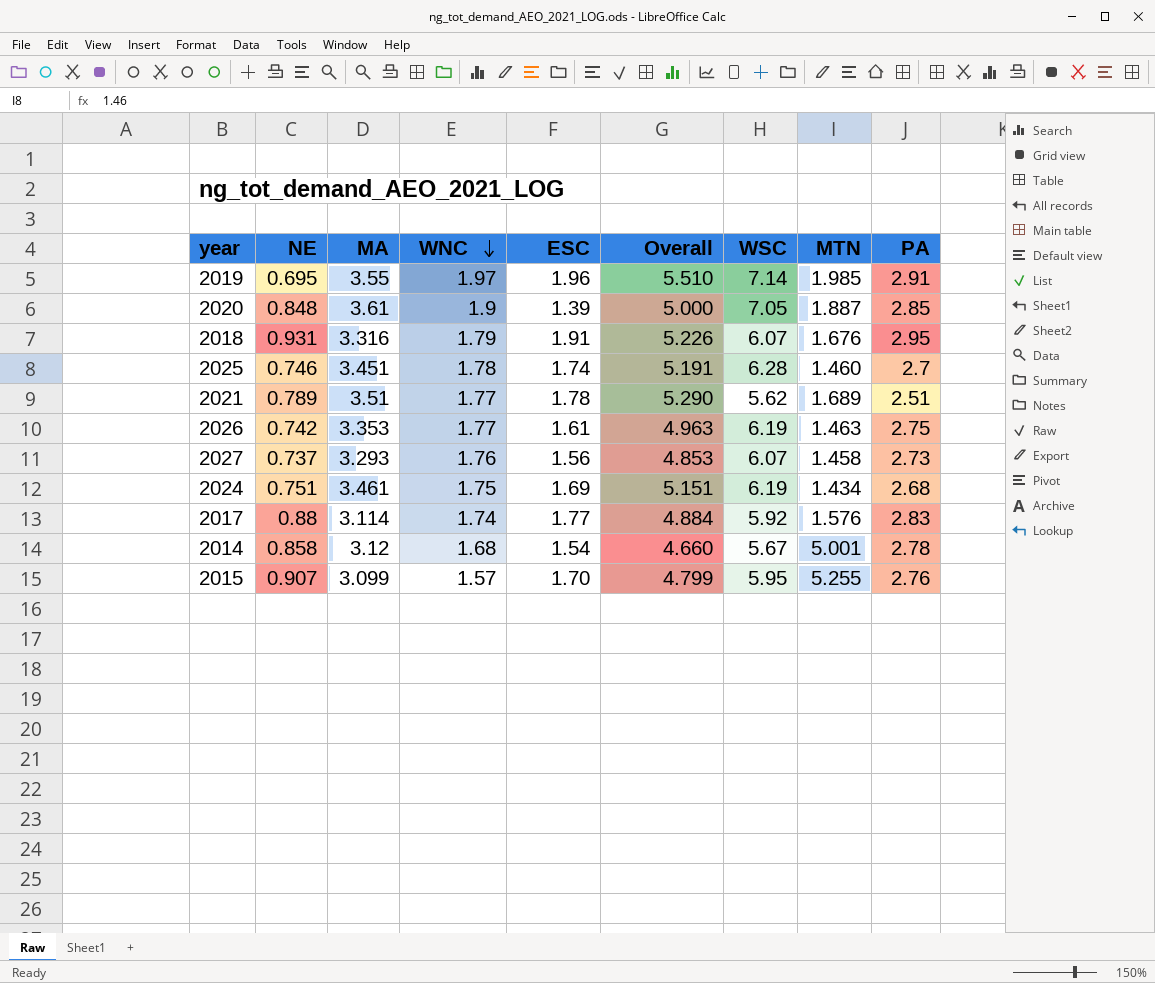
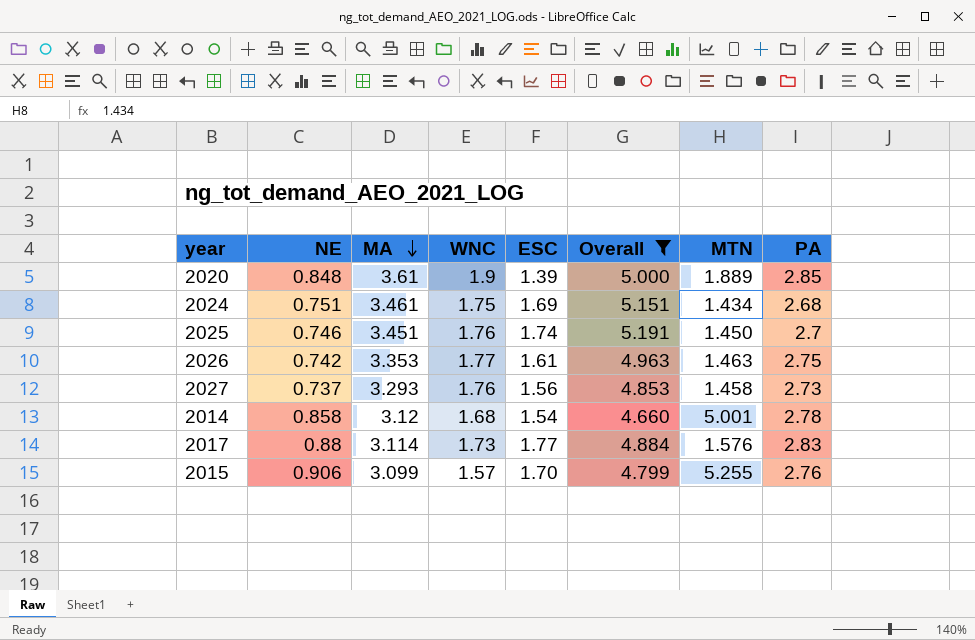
filter: none -> Overall <= 5.191
row order: WNC descending -> MA descending
column WSC | position: 7 -> none
2020 | MTN: 1.887 -> 1.889
2025 | WNC: 1.78 -> 1.76
2025 | MTN: 1.460 -> 1.450
2017 | WNC: 1.74 -> 1.73
2015 | NE: 0.907 -> 0.906

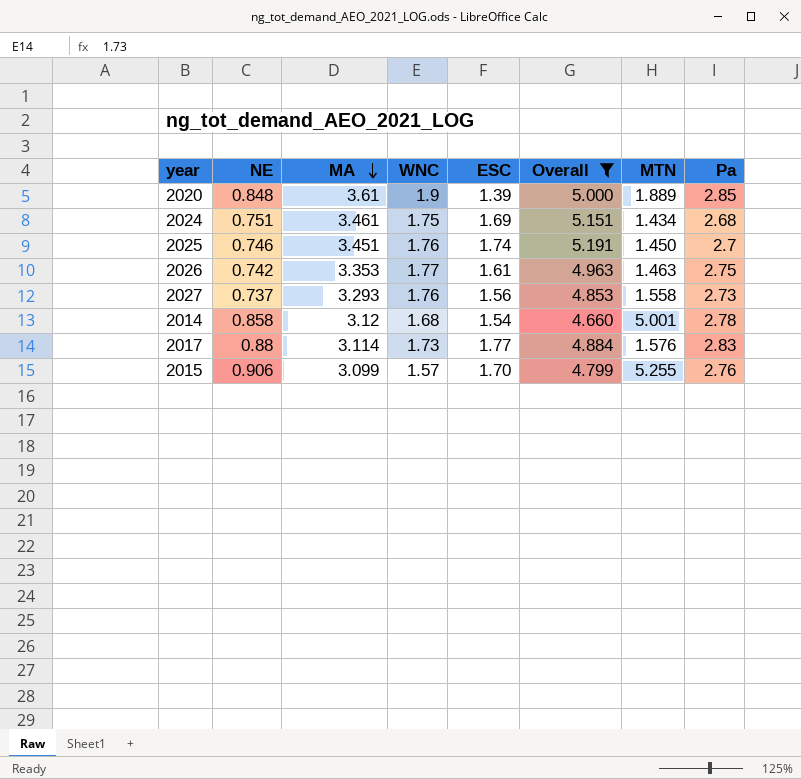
column name: PA -> Pa
2027 | MTN: 1.458 -> 1.558

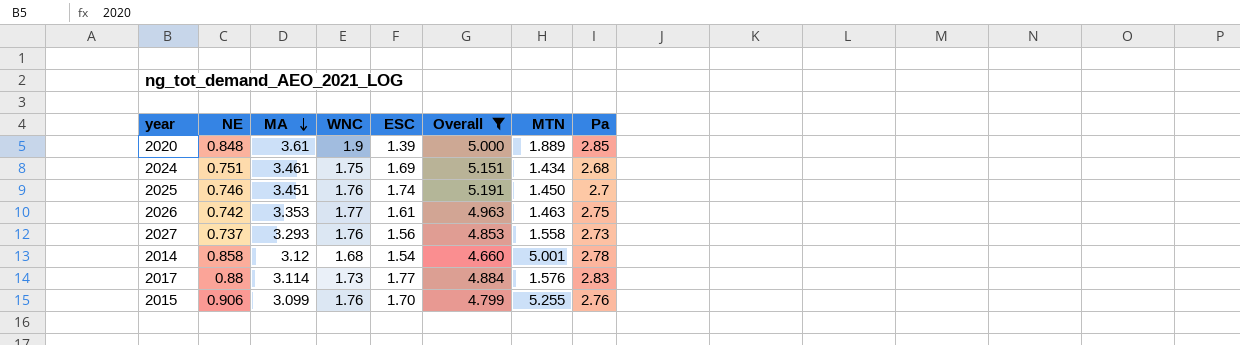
2015 | WNC: 1.57 -> 1.76

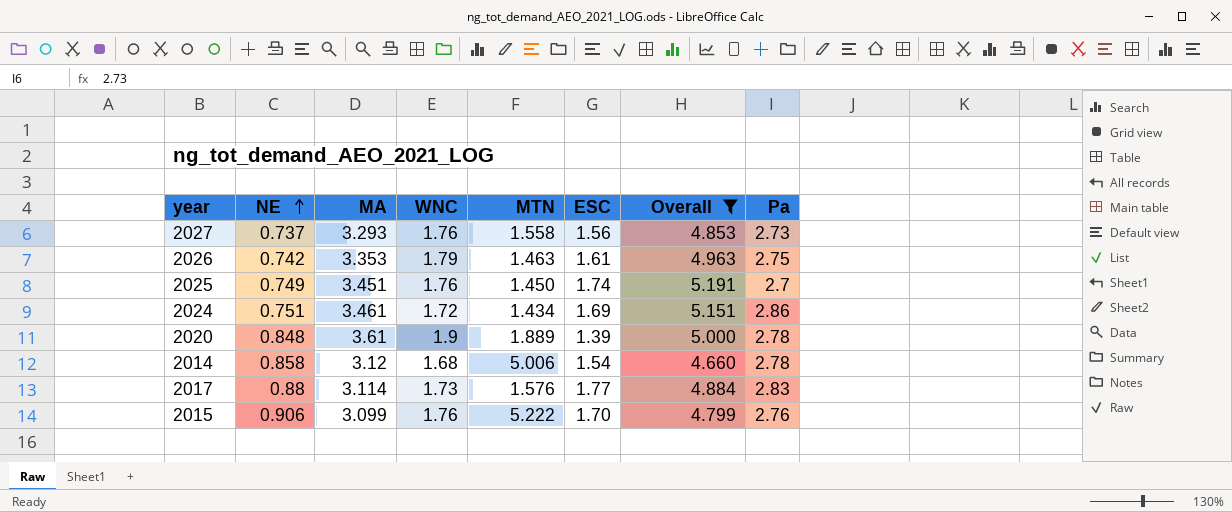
row order: MA descending -> NE ascending
column MTN | position: 7 -> 5
2026 | WNC: 1.77 -> 1.79
2025 | NE: 0.746 -> 0.749
2024 | WNC: 1.75 -> 1.72
2024 | Pa: 2.68 -> 2.86
2020 | Pa: 2.85 -> 2.78
2014 | MTN: 5.001 -> 5.006
2015 | MTN: 5.255 -> 5.222

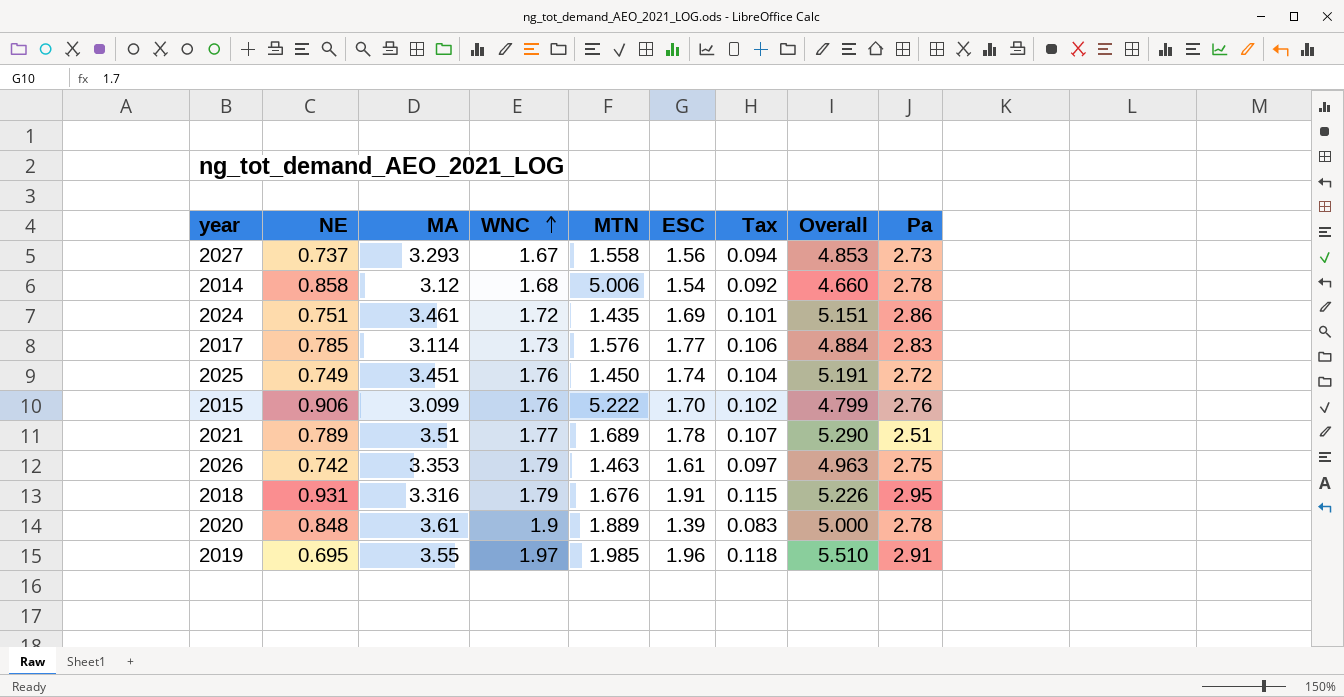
filter: Overall <= 5.191 -> none
row order: NE ascending -> WNC ascending
column Tax | formula: none -> [ESC] * 0.06
2027 | WNC: 1.76 -> 1.67
2024 | MTN: 1.434 -> 1.435
2017 | NE: 0.88 -> 0.785
2025 | Pa: 2.7 -> 2.72

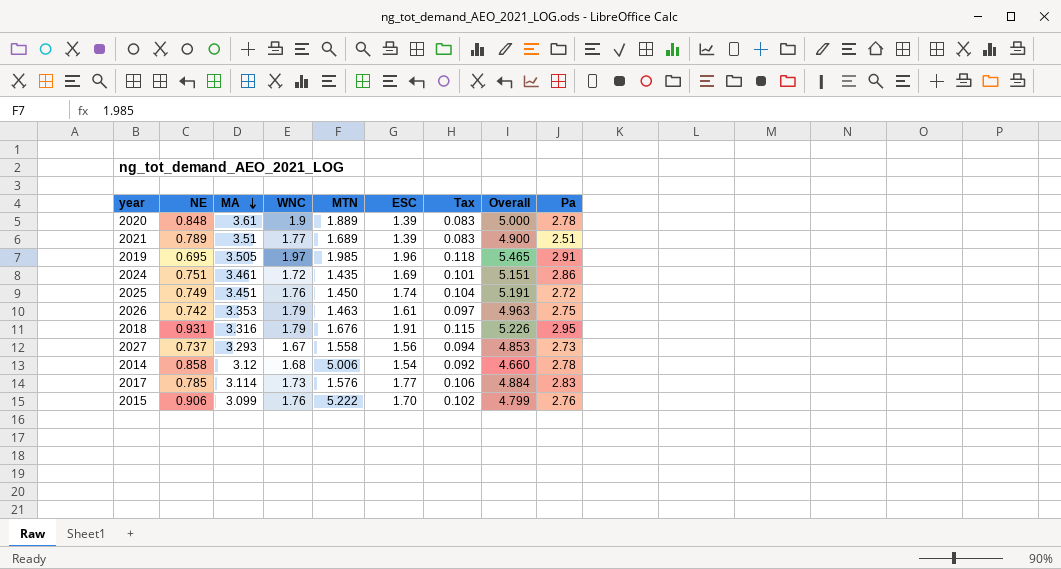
row order: WNC ascending -> MA descending
2021 | ESC: 1.78 -> 1.39
2021 | Tax: 0.107 -> 0.083
2021 | Overall: 5.290 -> 4.900
2019 | MA: 3.55 -> 3.505
2019 | Overall: 5.510 -> 5.465

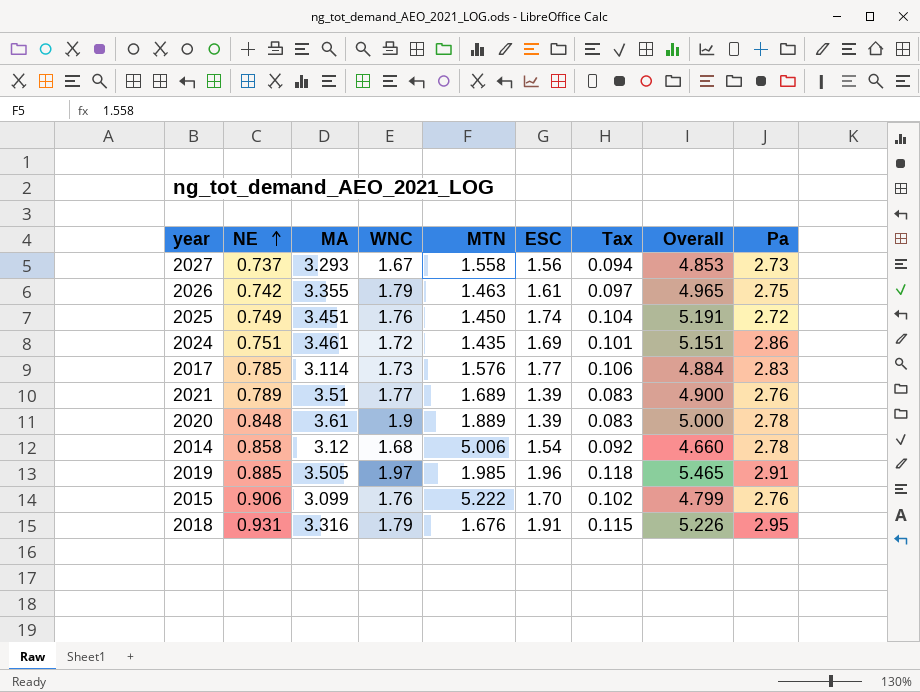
row order: MA descending -> NE ascending
2026 | MA: 3.353 -> 3.355
2026 | Overall: 4.963 -> 4.965
2021 | Pa: 2.51 -> 2.76
2019 | NE: 0.695 -> 0.885

